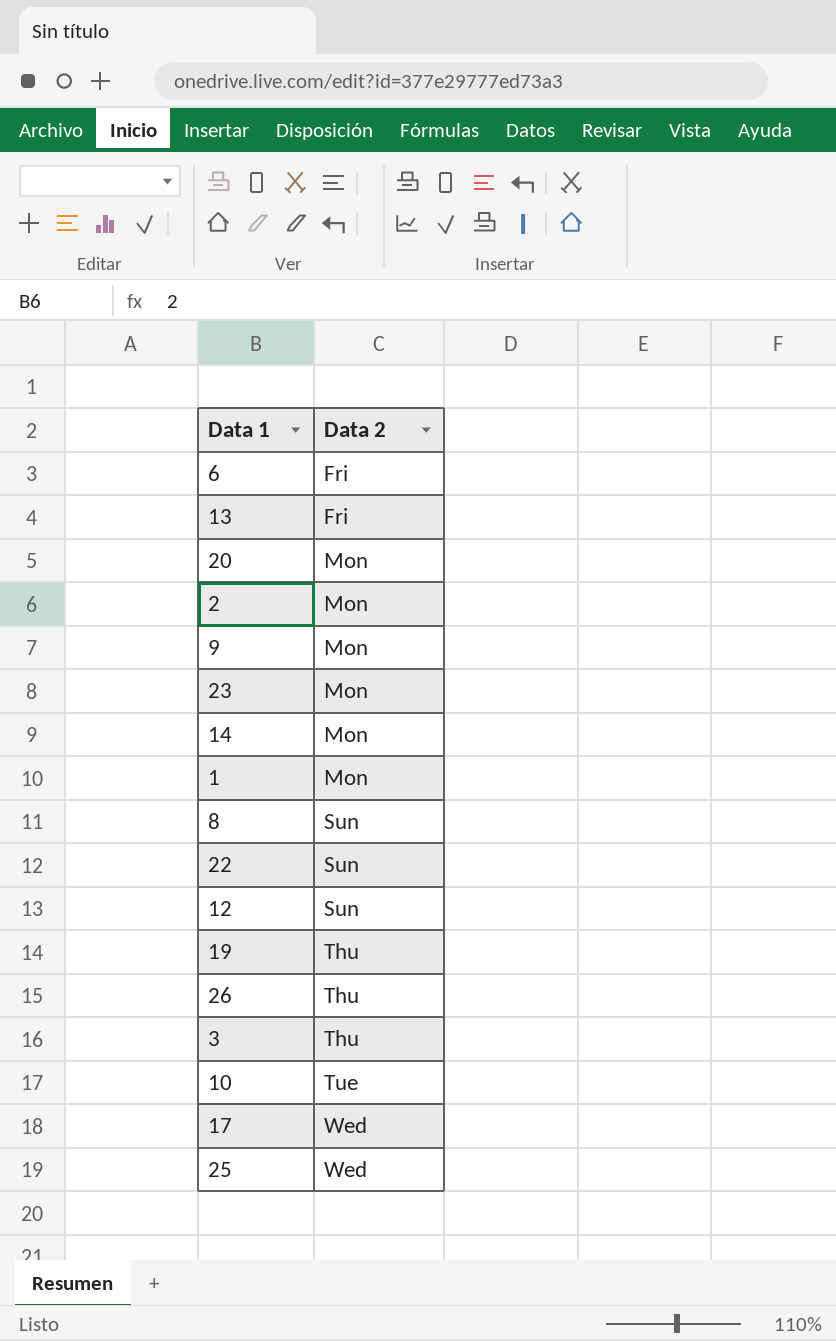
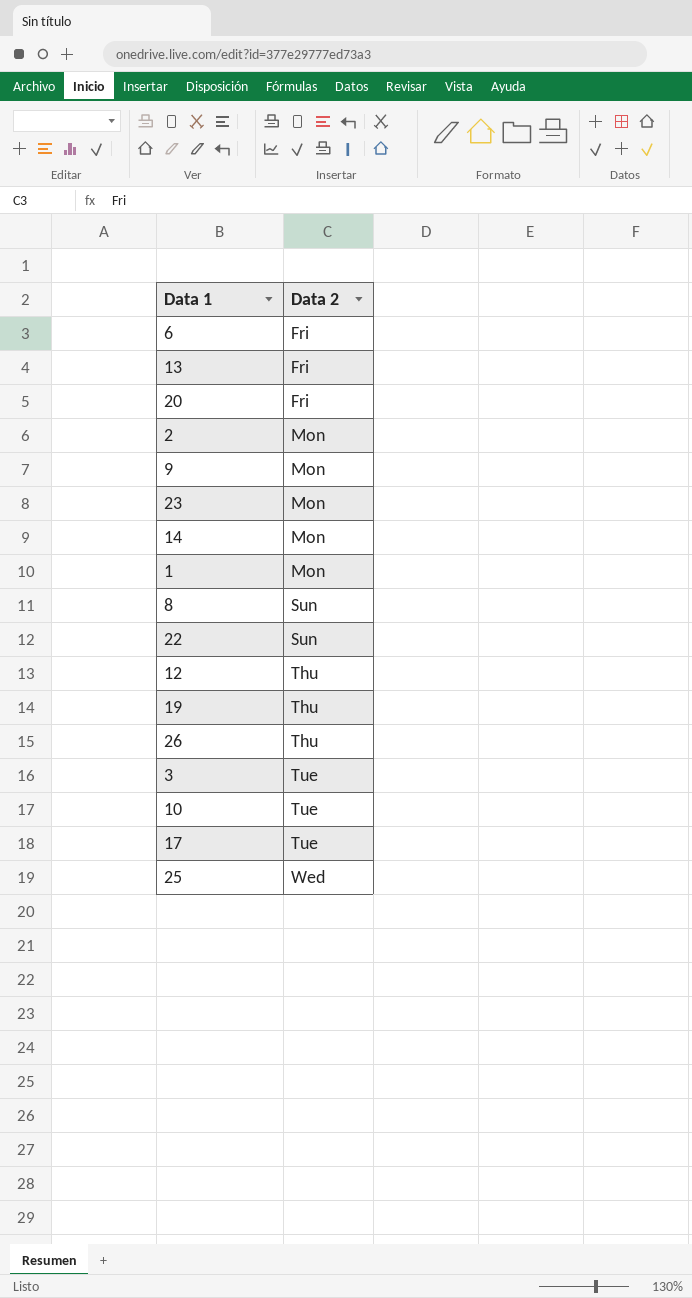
20 | Data 2: Mon -> Fri
12 | Data 2: Sun -> Thu
3 | Data 2: Thu -> Tue
17 | Data 2: Wed -> Tue

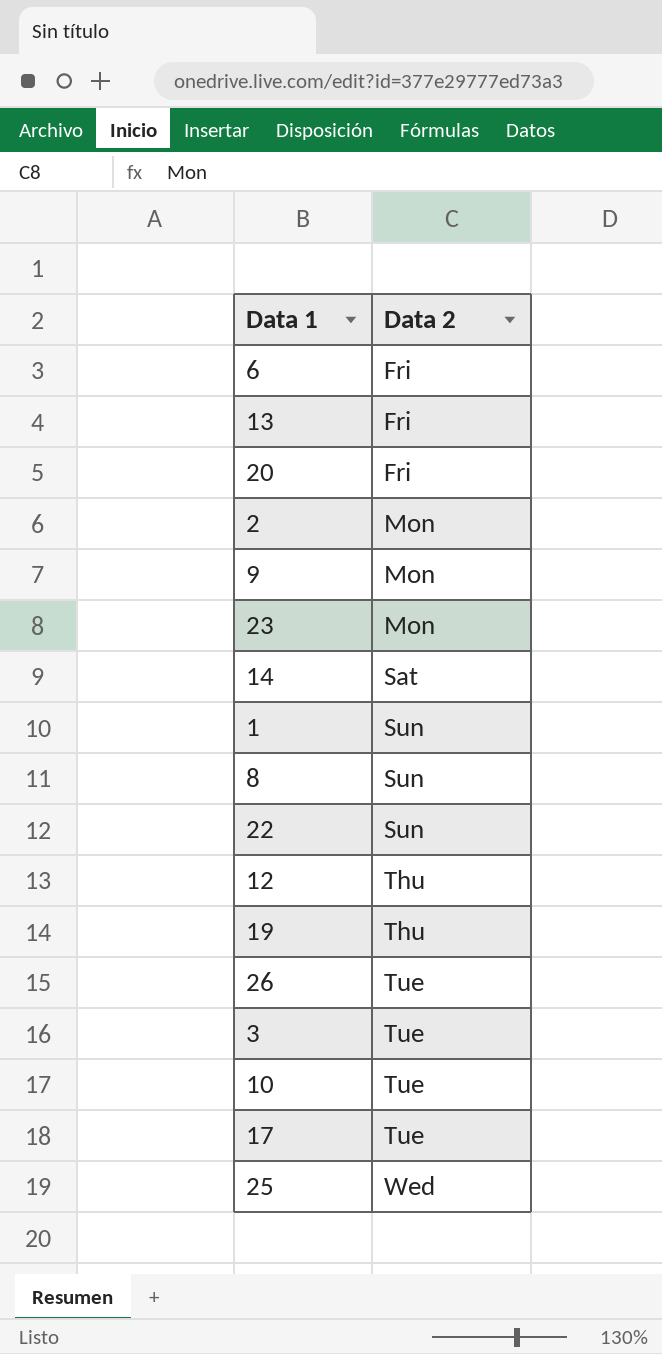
14 | Data 2: Mon -> Sat
1 | Data 2: Mon -> Sun
26 | Data 2: Thu -> Tue

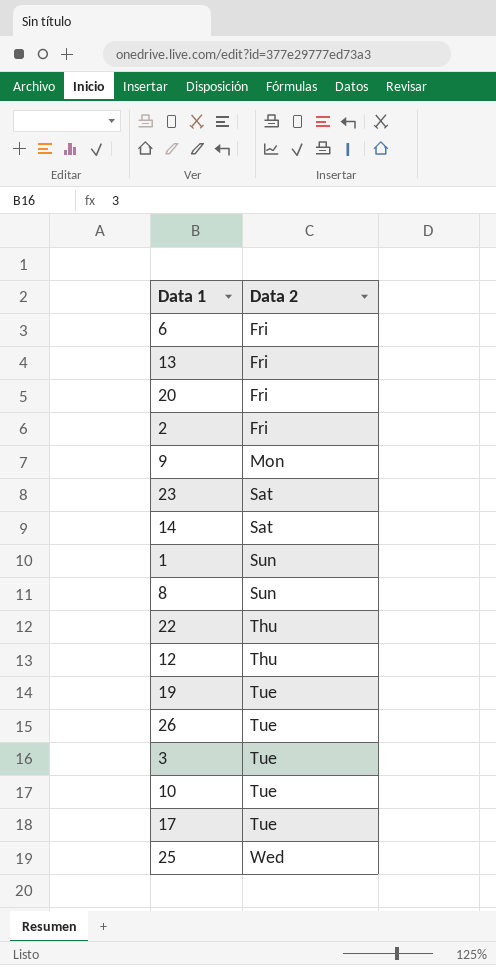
2 | Data 2: Mon -> Fri
23 | Data 2: Mon -> Sat
22 | Data 2: Sun -> Thu
19 | Data 2: Thu -> Tue

